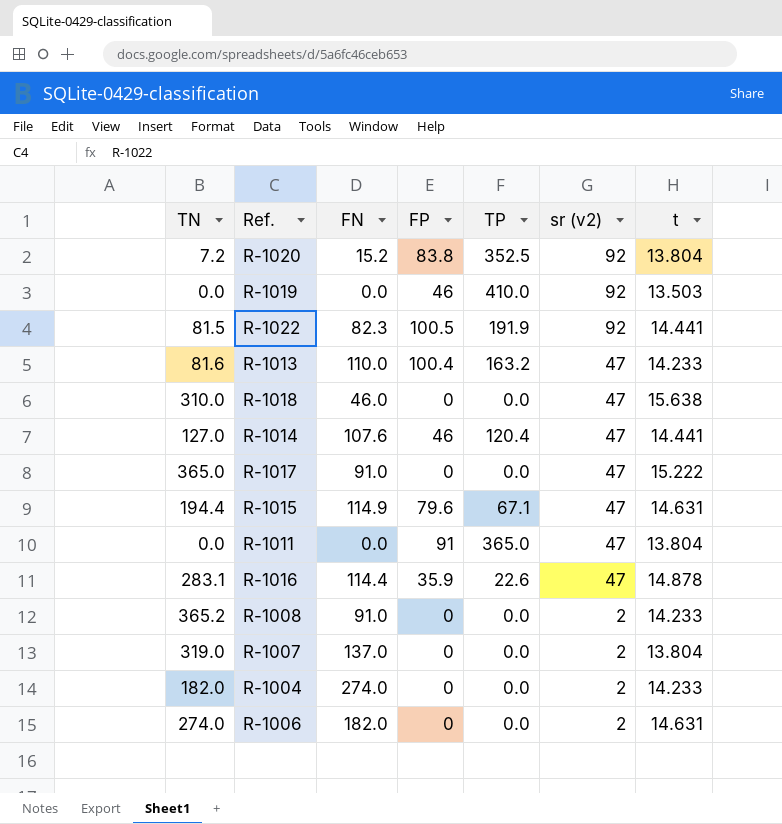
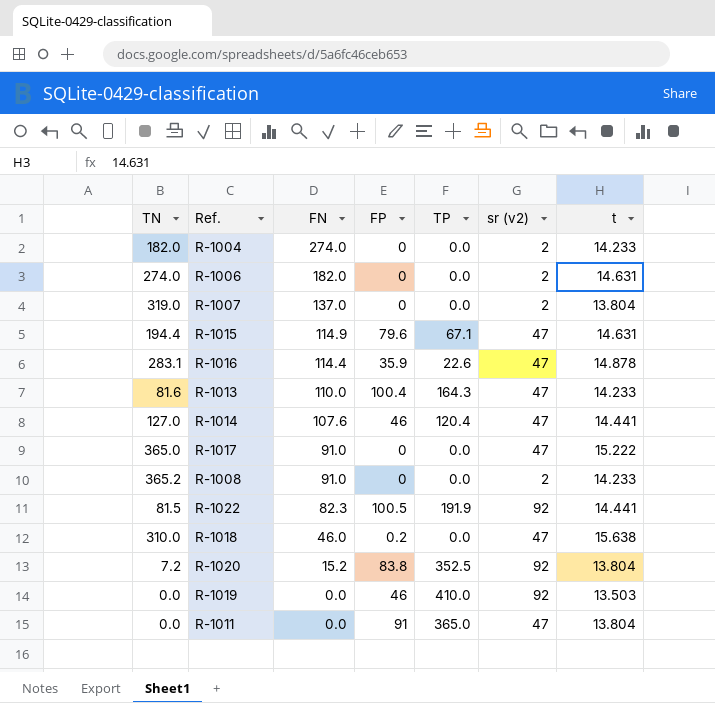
row order: sr (v2) descending -> FN descending
R-1013 | TP: 163.2 -> 164.3
R-1018 | FP: 0 -> 0.2

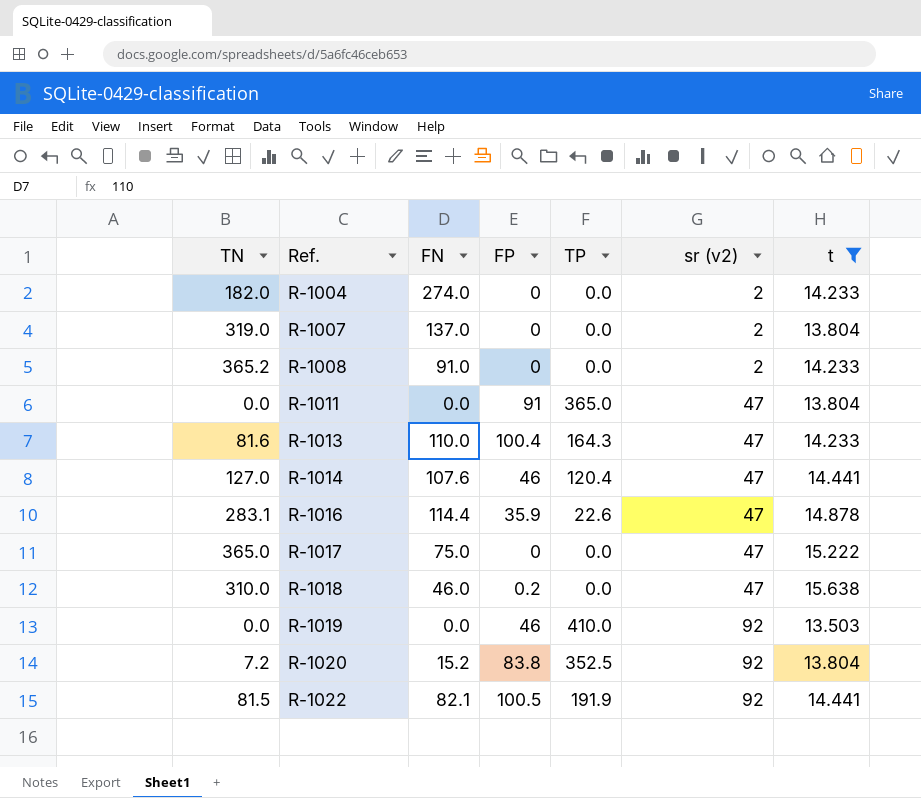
filter: none -> t != 14.631
row order: FN descending -> Ref. ascending
R-1017 | FN: 91.0 -> 75.0
R-1022 | FN: 82.3 -> 82.1

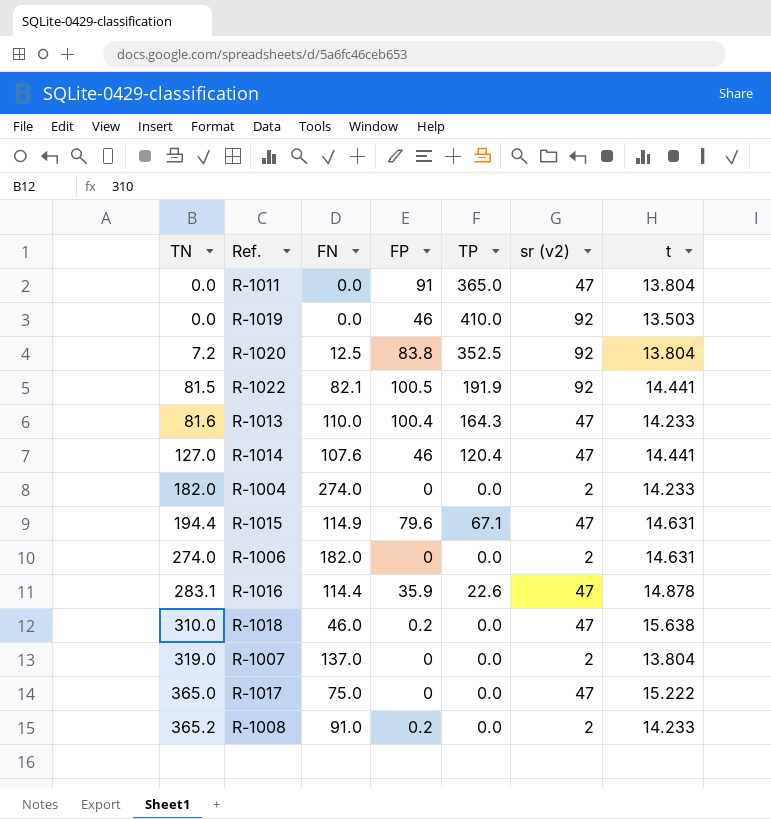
filter: t != 14.631 -> none
row order: Ref. ascending -> TN ascending
R-1020 | FN: 15.2 -> 12.5
R-1008 | FP: 0 -> 0.2

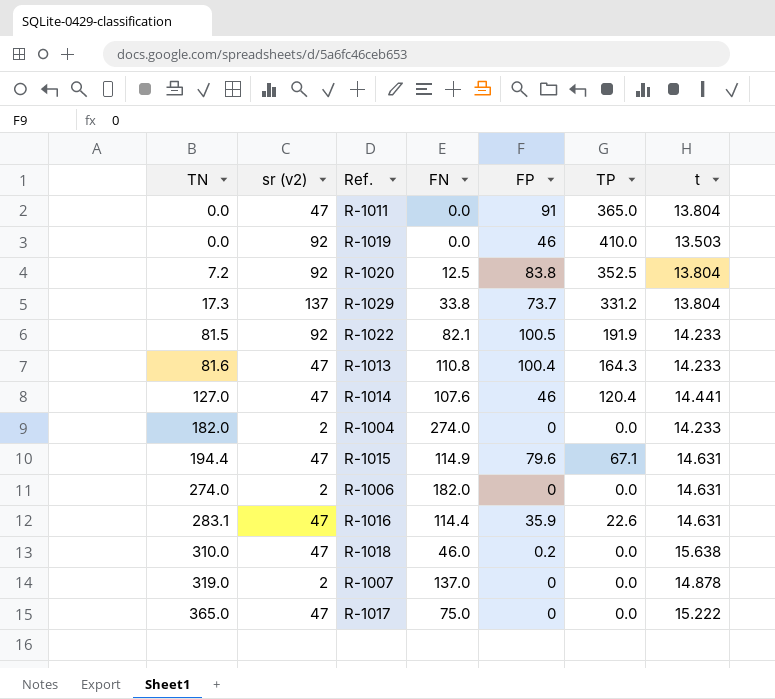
column sr (v2) | position: 6 -> 2
row R-1008: 365.2 | 91.0 | 0.2 | 0.0 | 2 | 14.233 -> none
row R-1029: none -> 17.3 | 137 | 33.8 | 73.7 | 331.2 | 13.804
R-1022 | t: 14.441 -> 14.233
R-1013 | FN: 110.0 -> 110.8
R-1016 | t: 14.878 -> 14.631
R-1007 | t: 13.804 -> 14.878

